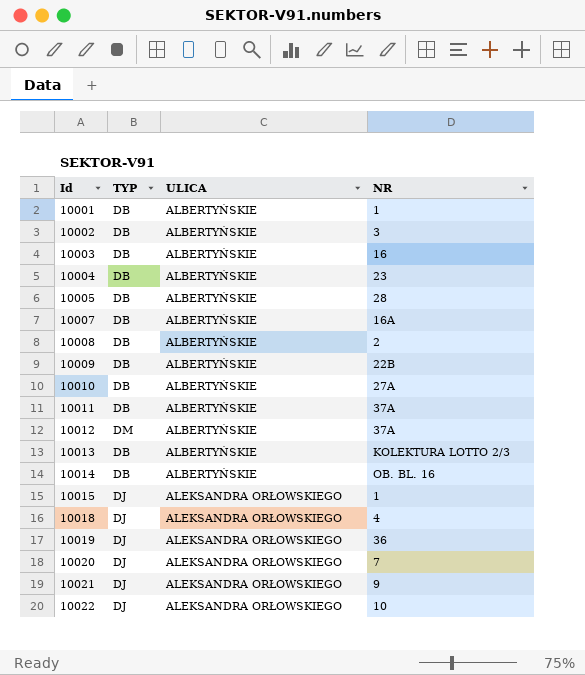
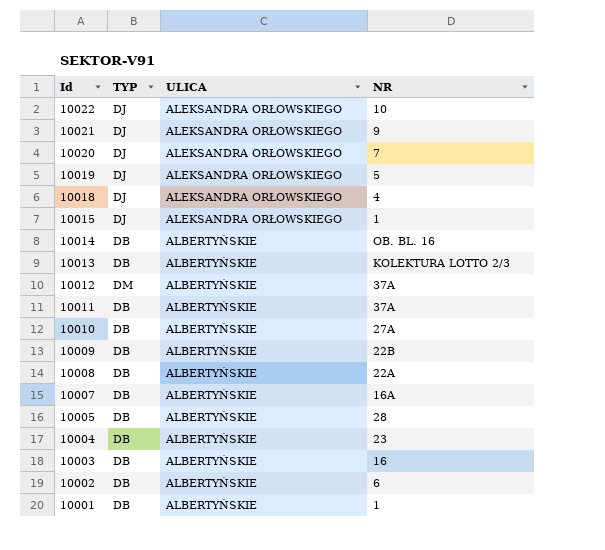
row order: Id ascending -> Id descending
10019 | NR: 36 -> 5
10008 | NR: 2 -> 22A
10002 | NR: 3 -> 6

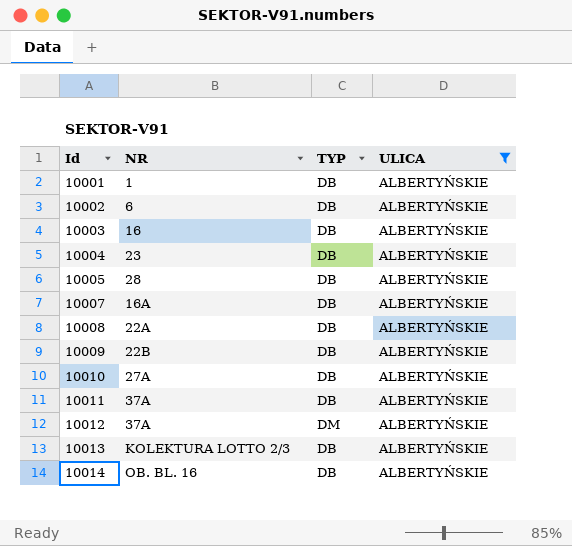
filter: none -> ULICA = ALBERTYŃSKIE
row order: Id descending -> Id ascending
column NR | position: 4 -> 2

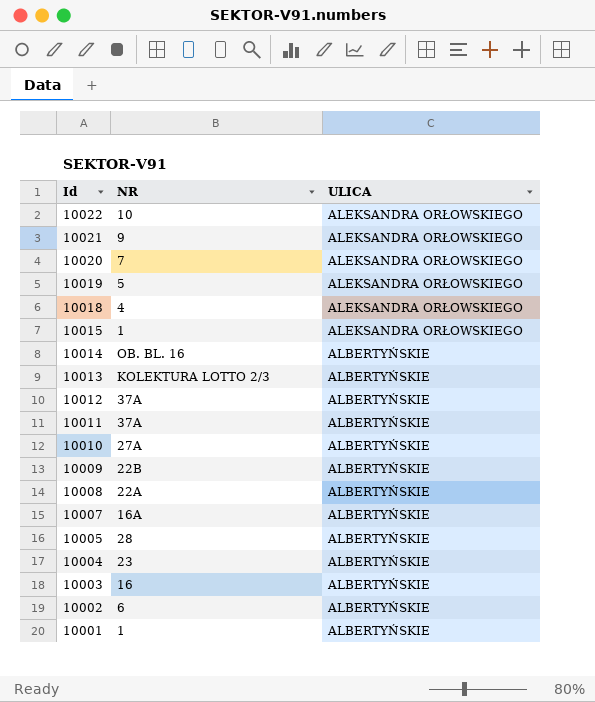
filter: ULICA = ALBERTYŃSKIE -> none
row order: Id ascending -> Id descending
column TYP | position: 3 -> none

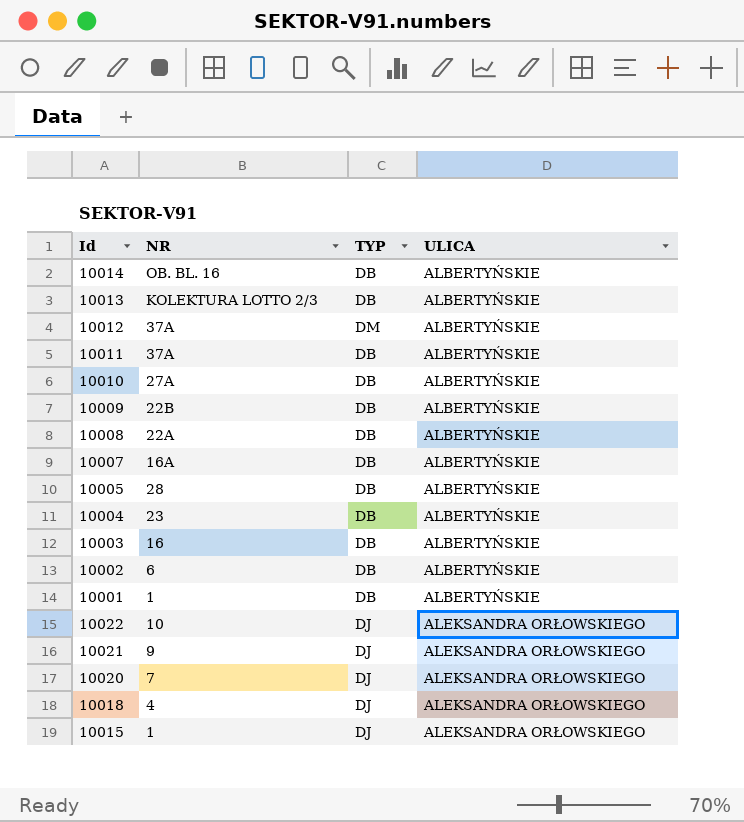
row order: Id descending -> ULICA ascending
column TYP | position: none -> 3
row 10019: 5 | ALEKSANDRA ORŁOWSKIEGO -> none

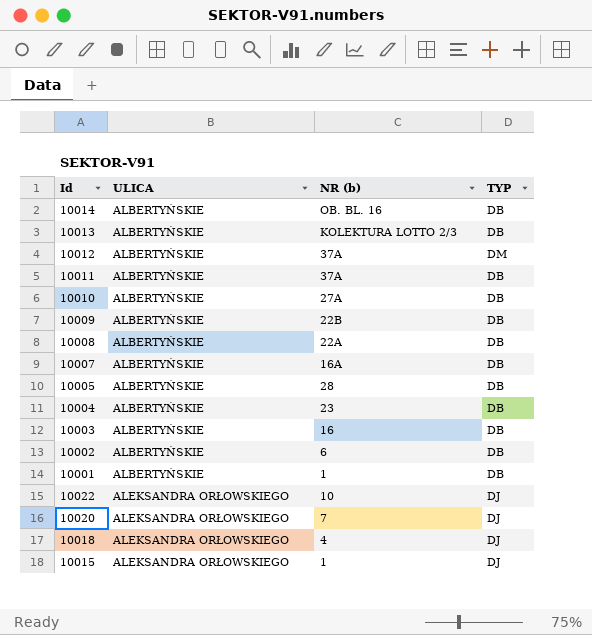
column ULICA | position: 4 -> 2
column name: NR -> NR (b)
row 10021: 9 | DJ | ALEKSANDRA ORŁOWSKIEGO -> none

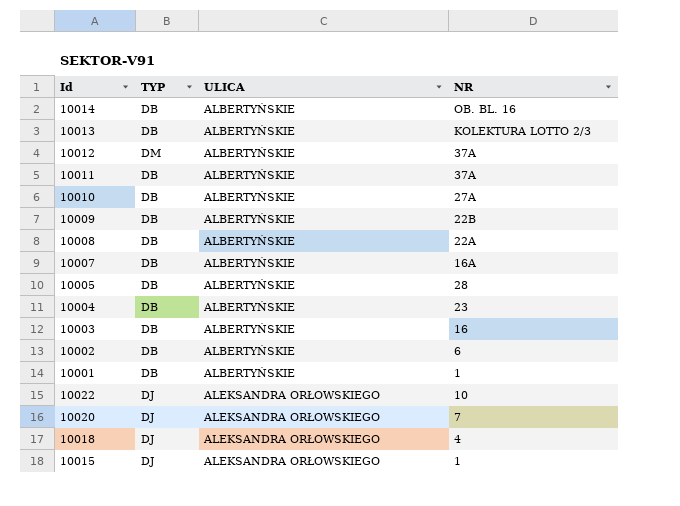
column TYP | position: 4 -> 2
column name: NR (b) -> NR

